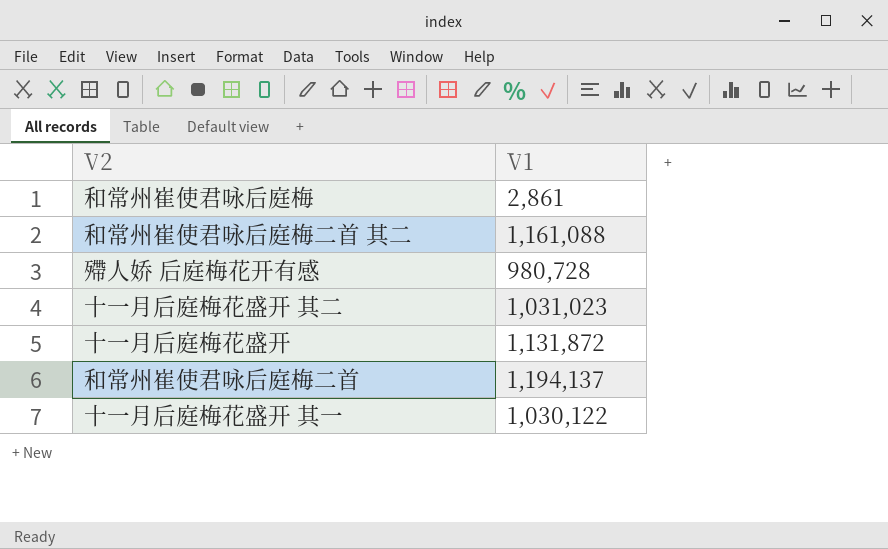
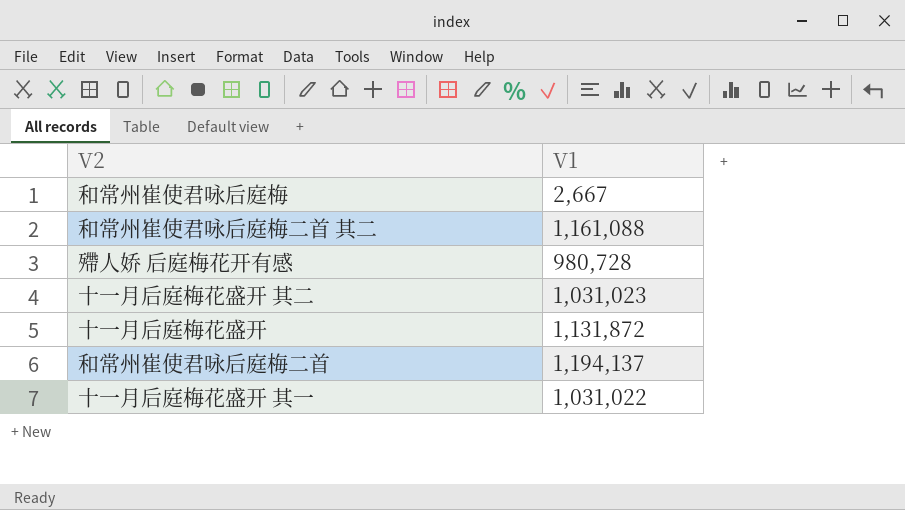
和常州崔使君咏后庭梅 | V1: 2,861 -> 2,667
十一月后庭梅花盛开 其一 | V1: 1,030,122 -> 1,031,022

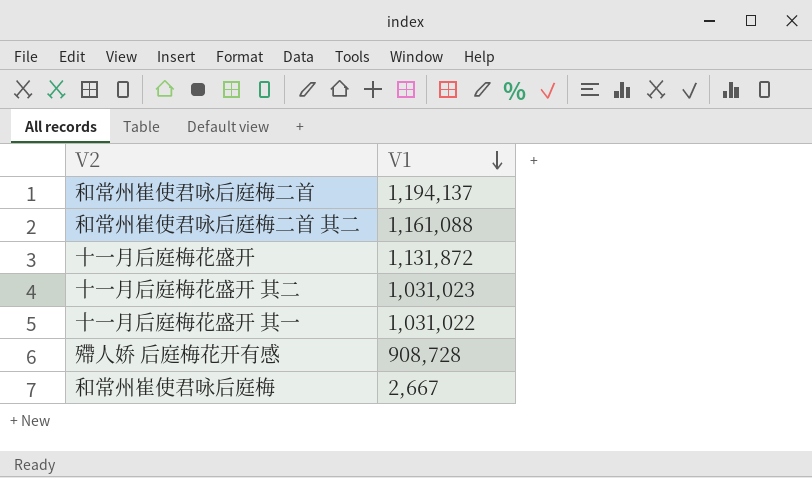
row order: none -> V1 descending
殢人娇 后庭梅花开有感 | V1: 980,728 -> 908,728

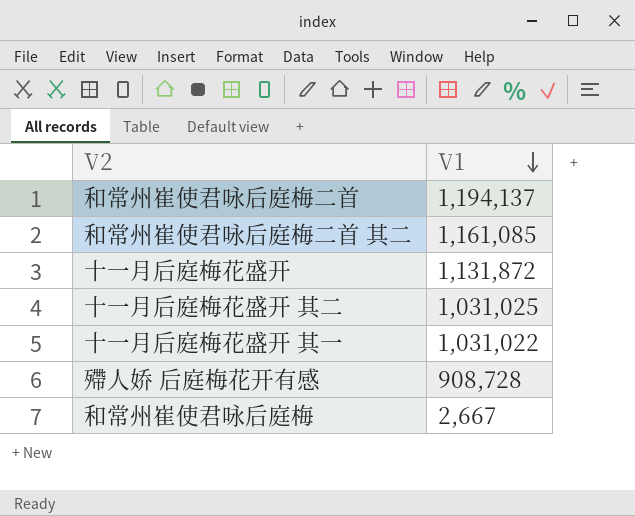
和常州崔使君咏后庭梅二首 其二 | V1: 1,161,088 -> 1,161,085
十一月后庭梅花盛开 其二 | V1: 1,031,023 -> 1,031,025

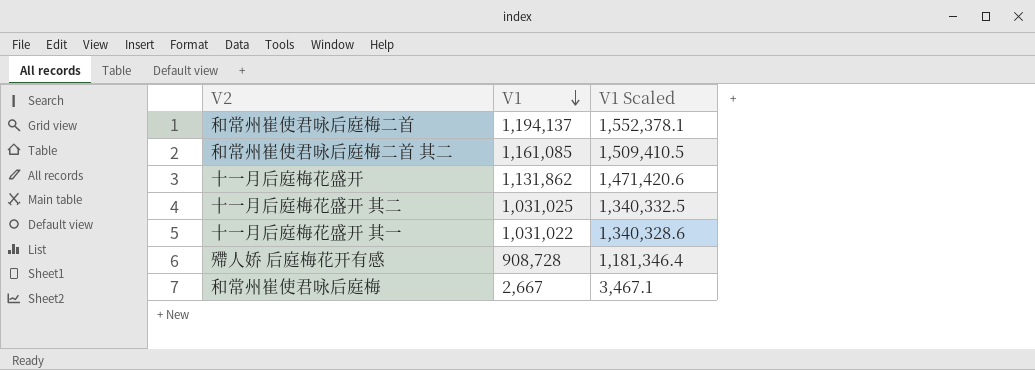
column V1 Scaled | formula: none -> [V1] * 1.3
十一月后庭梅花盛开 | V1: 1,131,872 -> 1,131,862

